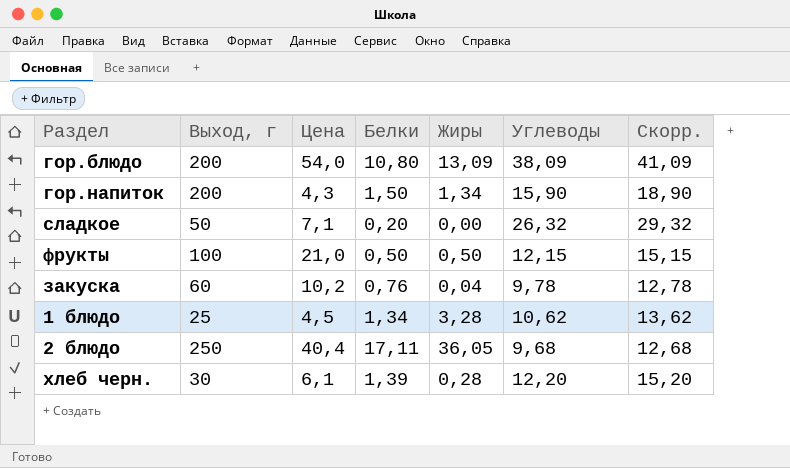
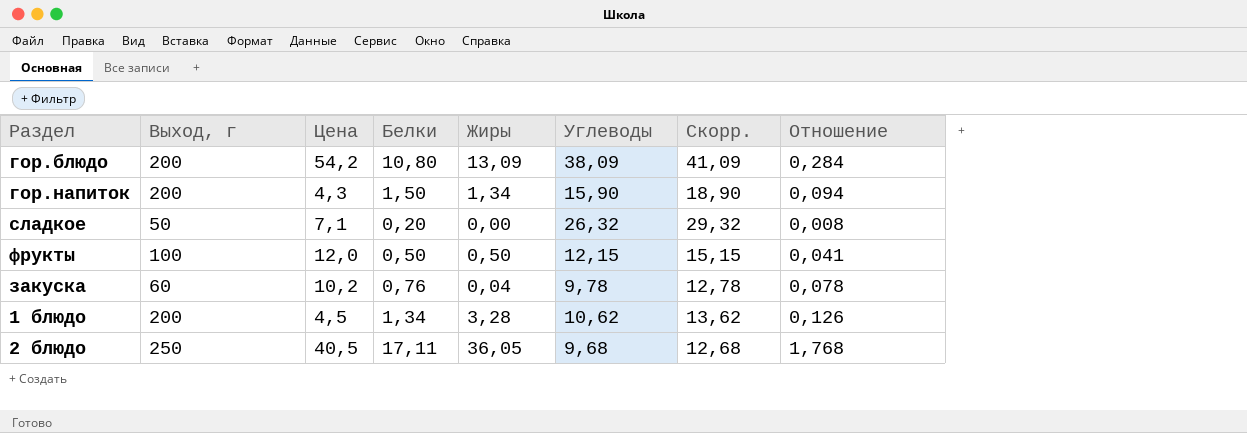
column Отношение | formula: none -> [Белки] / [Углеводы]
row хлеб черн.: 30 | 6,1 | 1,39 | 0,28 | 12,20 | 15,20 -> none
гор.блюдо | Цена: 54,0 -> 54,2
фрукты | Цена: 21,0 -> 12,0
1 блюдо | Выход, г: 25 -> 200
2 блюдо | Цена: 40,4 -> 40,5

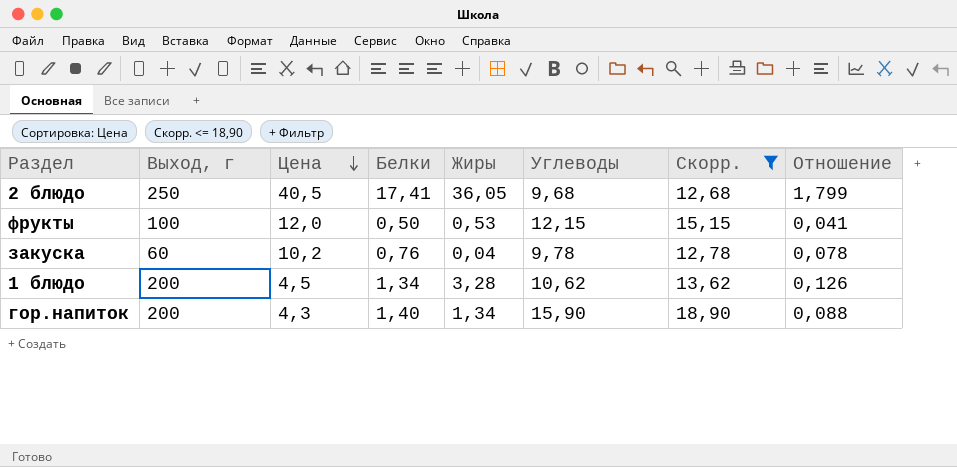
filter: none -> Скорр. <= 18,90
row order: none -> Цена descending
2 блюдо | Белки: 17,11 -> 17,41
2 блюдо | Отношение: 1,768 -> 1,799
фрукты | Жиры: 0,50 -> 0,53
гор.напиток | Белки: 1,50 -> 1,40
гор.напиток | Отношение: 0,094 -> 0,088

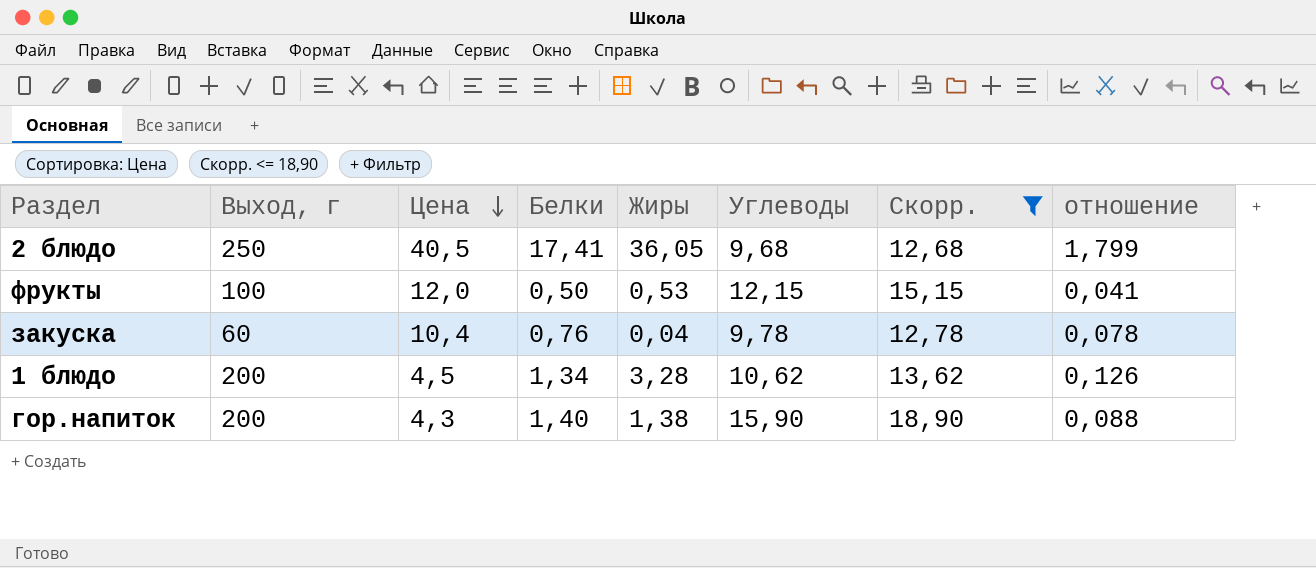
column name: Отношение -> отношение
закуска | Цена: 10,2 -> 10,4
гор.напиток | Жиры: 1,34 -> 1,38

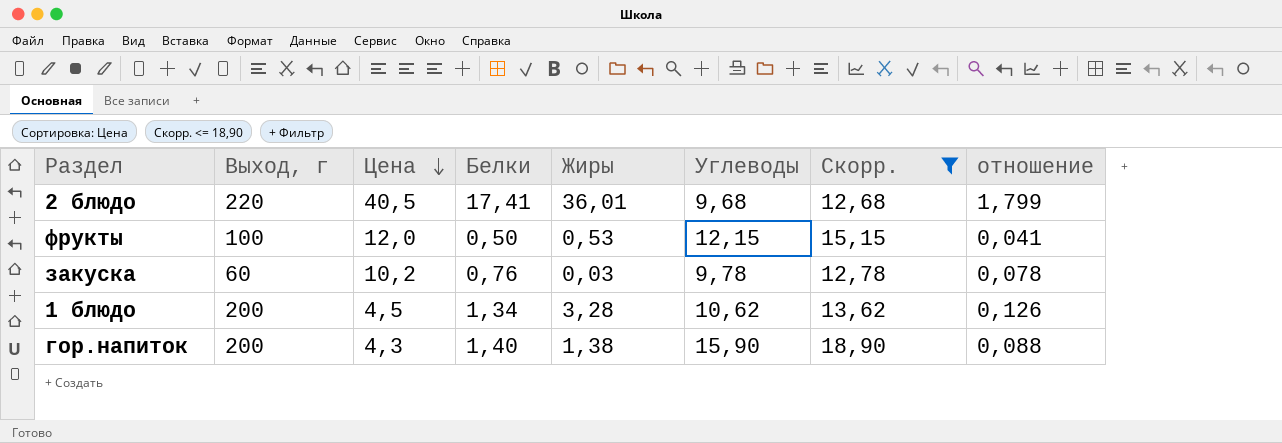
2 блюдо | Выход, г: 250 -> 220
2 блюдо | Жиры: 36,05 -> 36,01
закуска | Цена: 10,4 -> 10,2
закуска | Жиры: 0,04 -> 0,03

